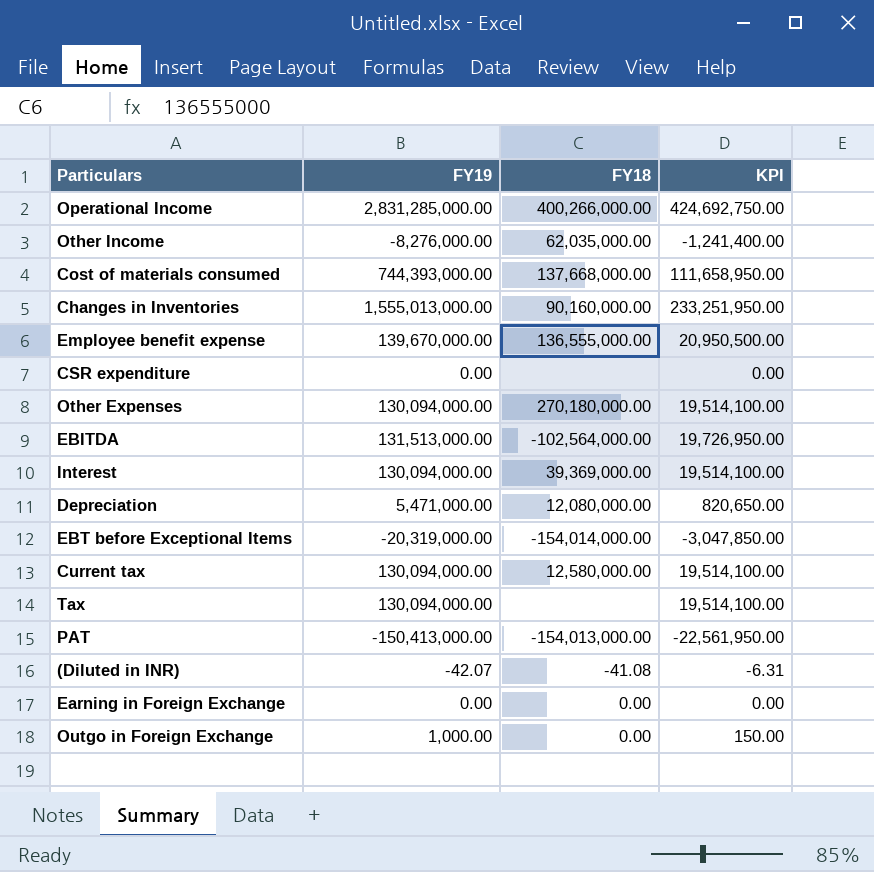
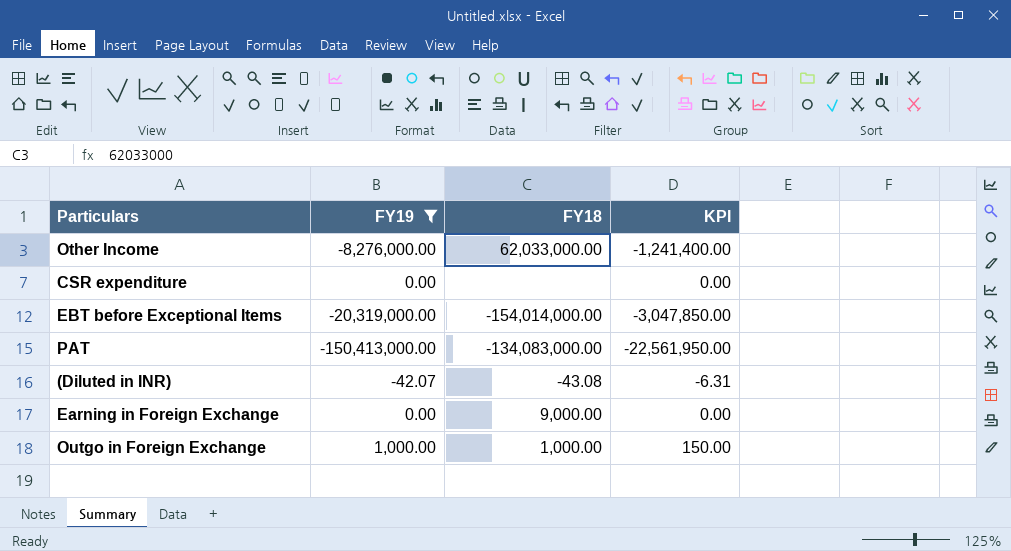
filter: none -> FY19 <= 1,000.00
Other Income | FY18: 62,035,000.00 -> 62,033,000.00
PAT | FY18: -154,013,000.00 -> -134,083,000.00
(Diluted in INR) | FY18: -41.08 -> -43.08
Earning in Foreign Exchange | FY18: 0.00 -> 9,000.00
Outgo in Foreign Exchange | FY18: 0.00 -> 1,000.00

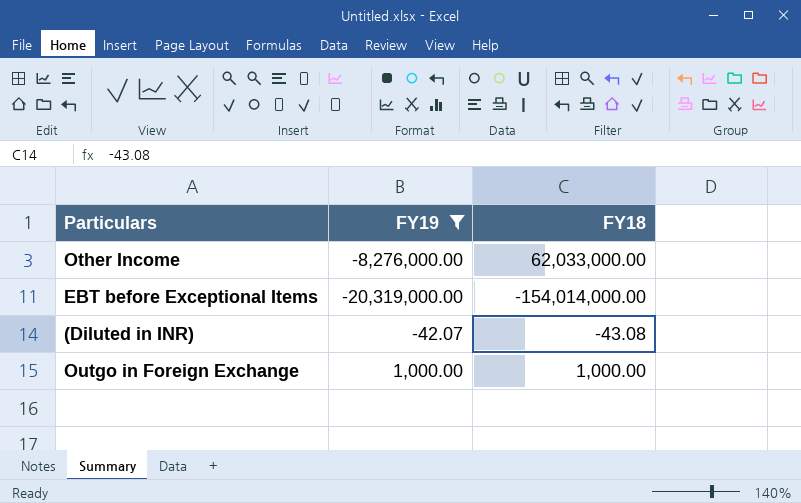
column KPI | formula: [FY19] * 0.15 -> none
row CSR expenditure: 0.00 | none | 0.00 -> none
row PAT: -150,413,000.00 | -134,083,000.00 | -22,561,950.00 -> none
row Earning in Foreign Exchange: 0.00 | 9,000.00 | 0.00 -> none

